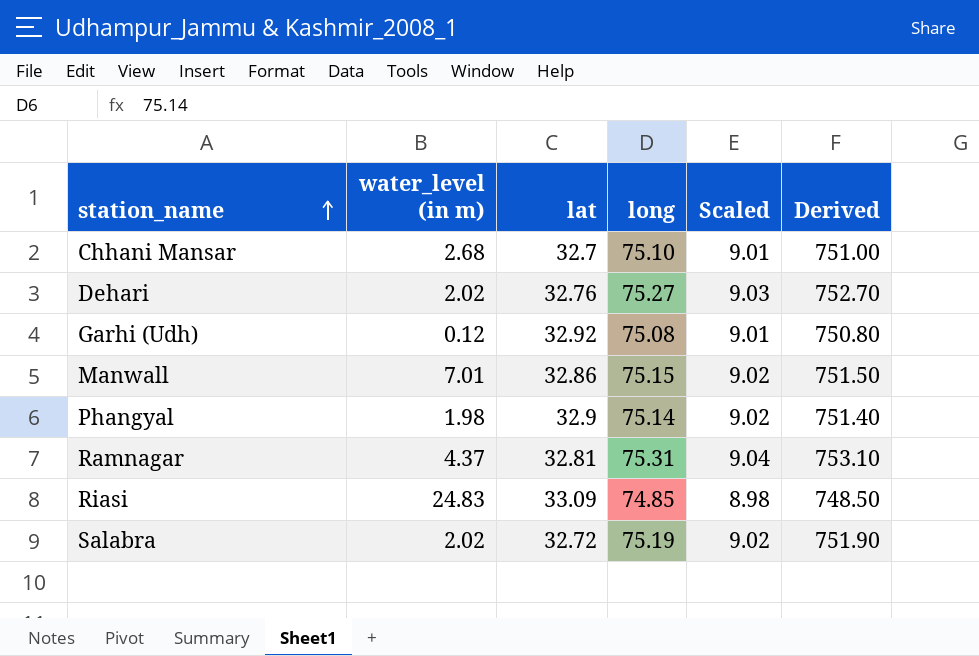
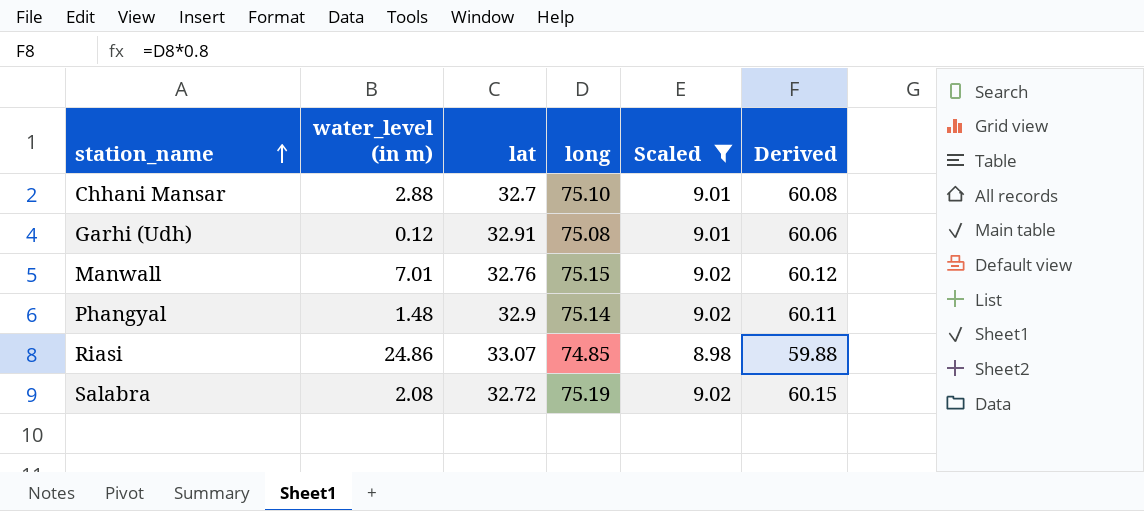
filter: none -> Scaled <= 9.02
column Derived | formula: [long] * 10 -> [long] * 0.8
Chhani Mansar | water_level (in m): 2.68 -> 2.88
Garhi (Udh) | lat: 32.92 -> 32.91
Manwall | lat: 32.86 -> 32.76
Phangyal | water_level (in m): 1.98 -> 1.48
Riasi | water_level (in m): 24.83 -> 24.86
Riasi | lat: 33.09 -> 33.07
Salabra | water_level (in m): 2.02 -> 2.08

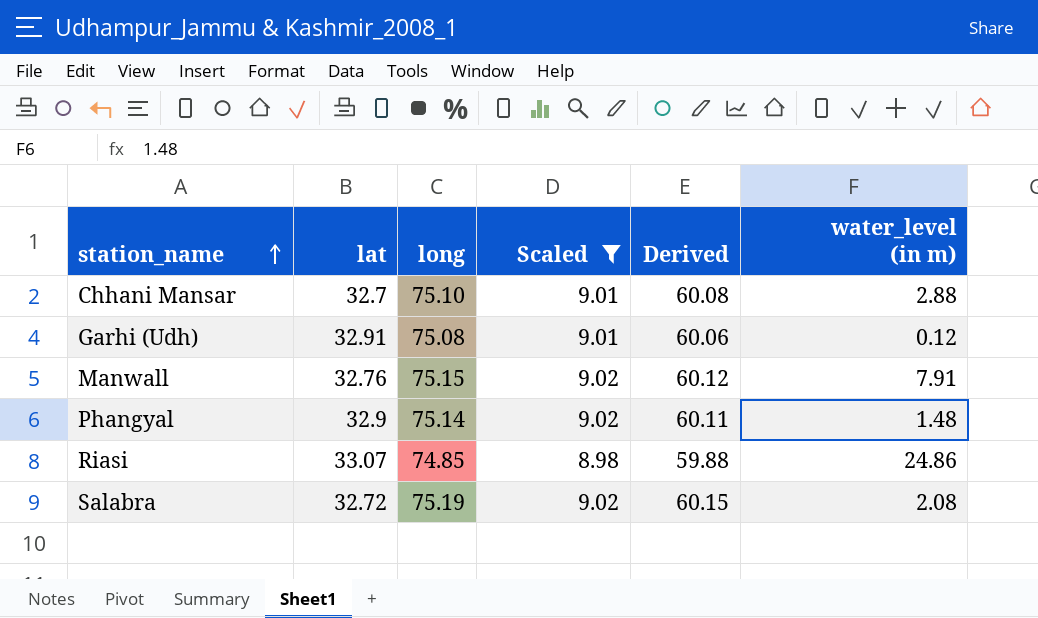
column water_level (in m) | position: 2 -> 6
Manwall | water_level (in m): 7.01 -> 7.91

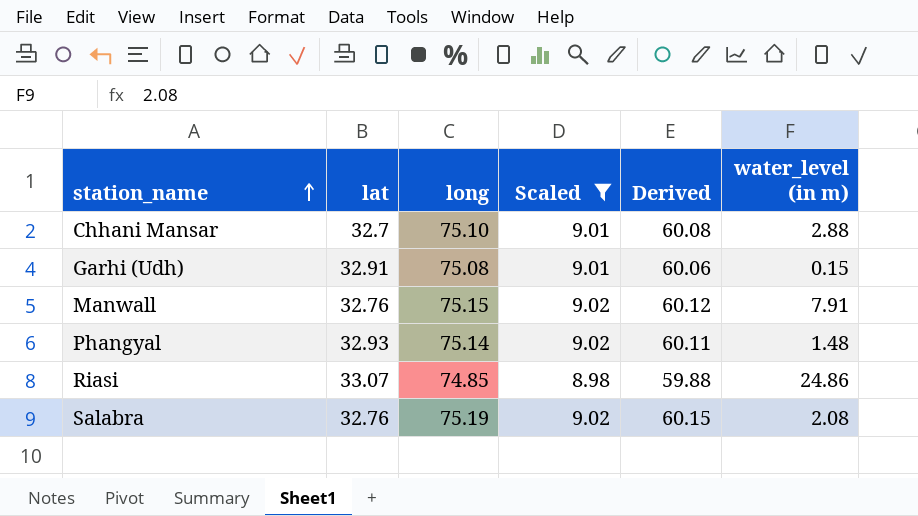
Garhi (Udh) | water_level (in m): 0.12 -> 0.15
Phangyal | lat: 32.9 -> 32.93
Salabra | lat: 32.72 -> 32.76

